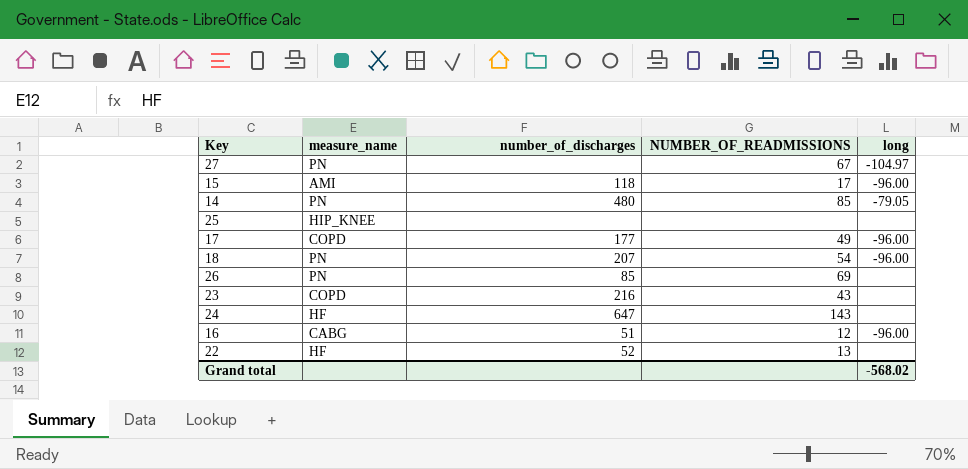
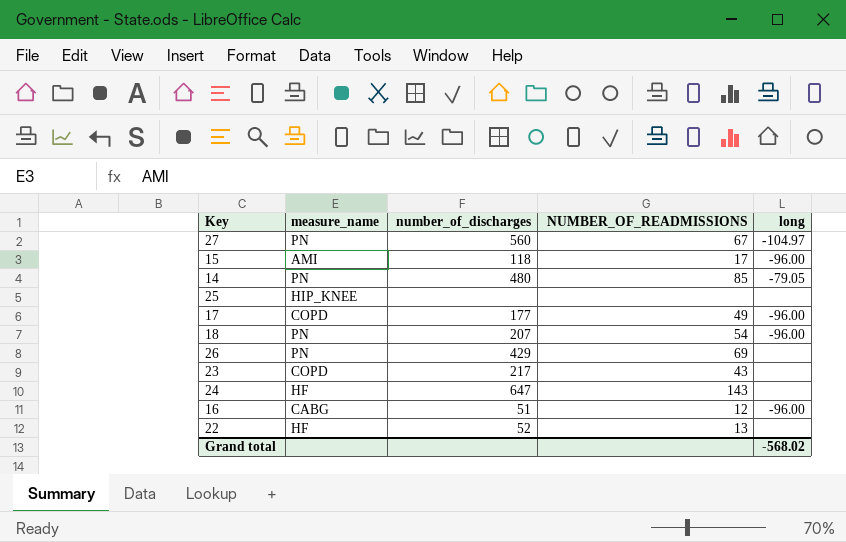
27 | number_of_discharges: none -> 560
26 | number_of_discharges: 85 -> 429
23 | number_of_discharges: 216 -> 217

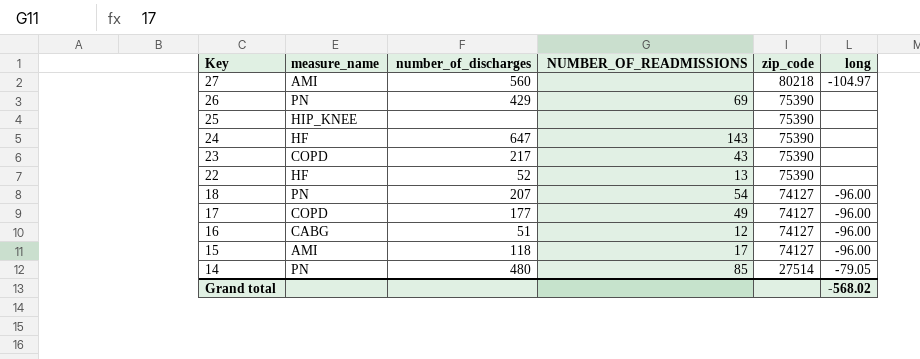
row order: none -> Key descending
column zip_code | position: none -> 5
27 | measure_name: PN -> AMI
27 | NUMBER_OF_READMISSIONS: 67 -> none

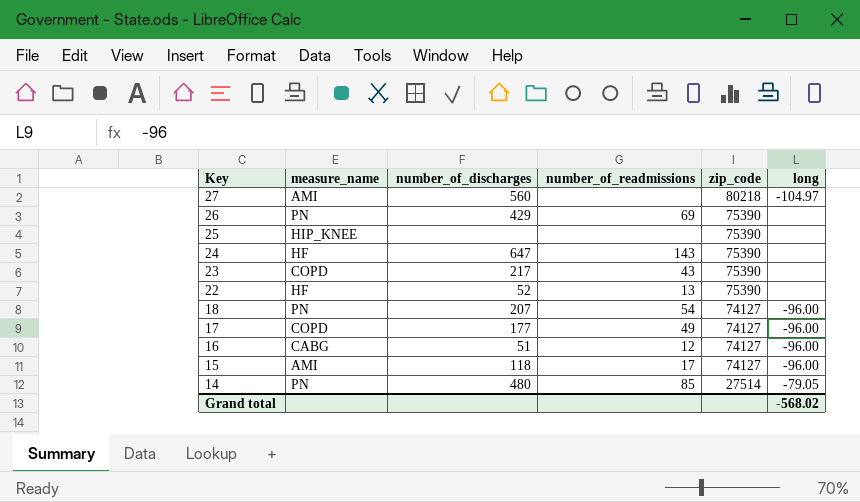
column name: NUMBER_OF_READMISSIONS -> number_of_readmissions

